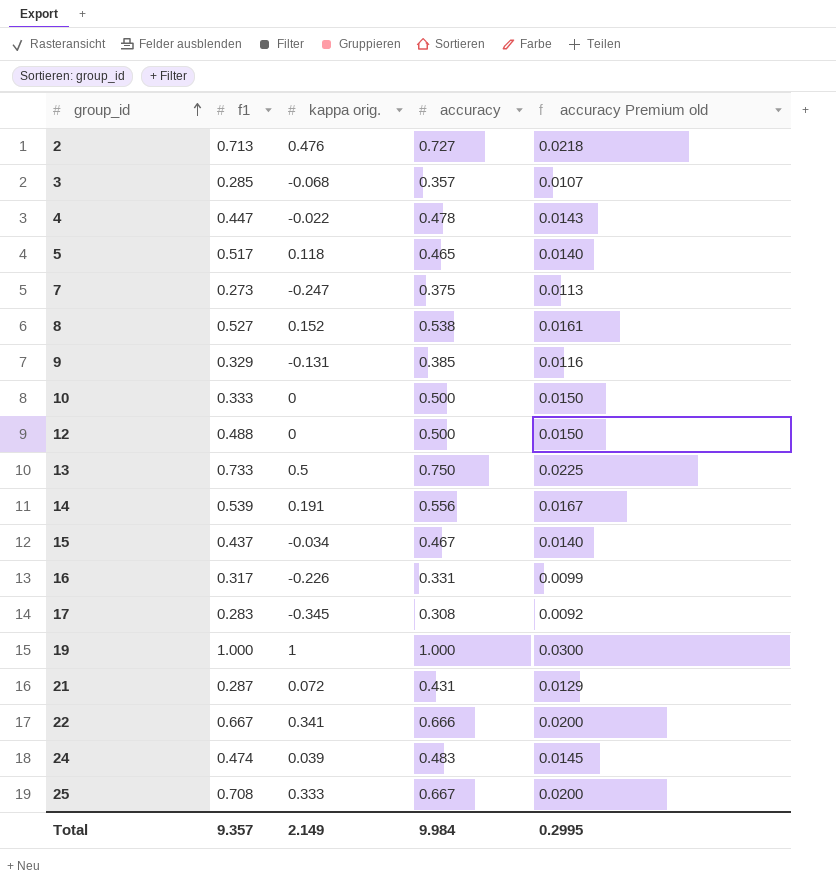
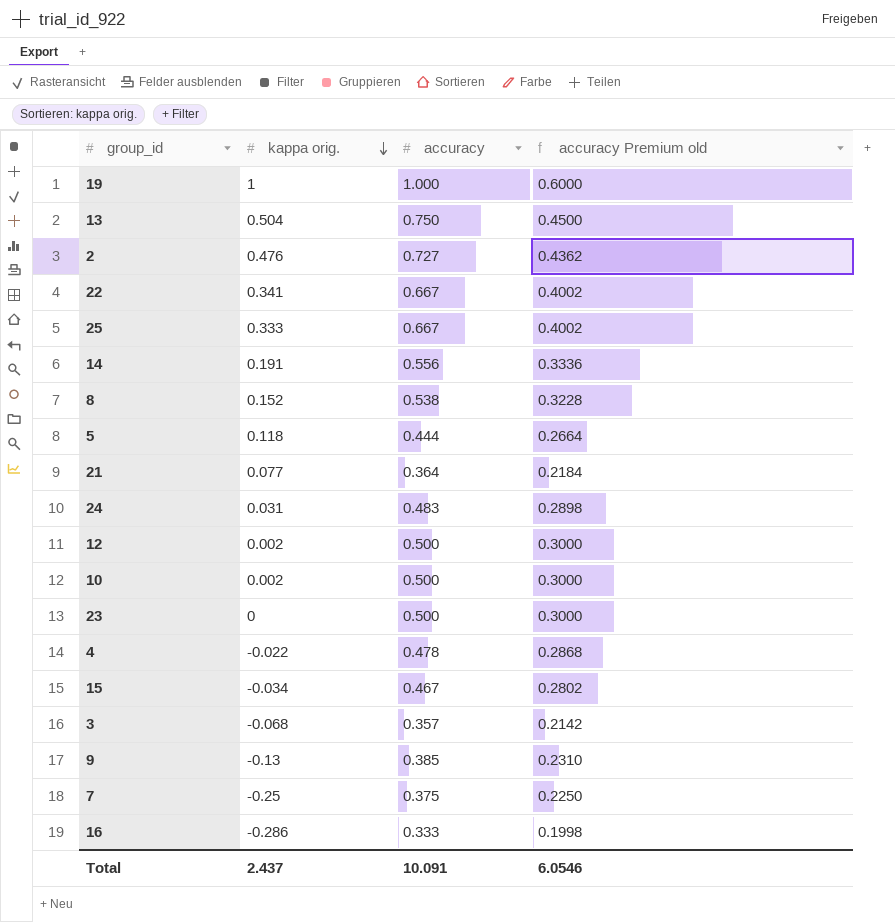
row order: group_id ascending -> kappa orig. descending
column f1 | position: 2 -> none
column accuracy Premium old | formula: [accuracy] * 0.03 -> [accuracy] * 0.6
row 17: 0.283 | -0.345 | 0.308 | 0.0092 -> none
13 | kappa orig.: 0.5 -> 0.504
22 | accuracy: 0.666 -> 0.667
5 | accuracy: 0.465 -> 0.444
21 | kappa orig.: 0.072 -> 0.077
21 | accuracy: 0.431 -> 0.364
24 | kappa orig.: 0.039 -> 0.031
12 | kappa orig.: 0 -> 0.002
10 | kappa orig.: 0 -> 0.002
row 23: none -> 0 | 0.500 | 0.3000
9 | kappa orig.: -0.131 -> -0.13
7 | kappa orig.: -0.247 -> -0.25
16 | kappa orig.: -0.226 -> -0.286
16 | accuracy: 0.331 -> 0.333
Total | kappa orig.: 2.149 -> 2.437
Total | accuracy: 9.984 -> 10.091
Total | accuracy Premium old: 0.2995 -> 6.0546

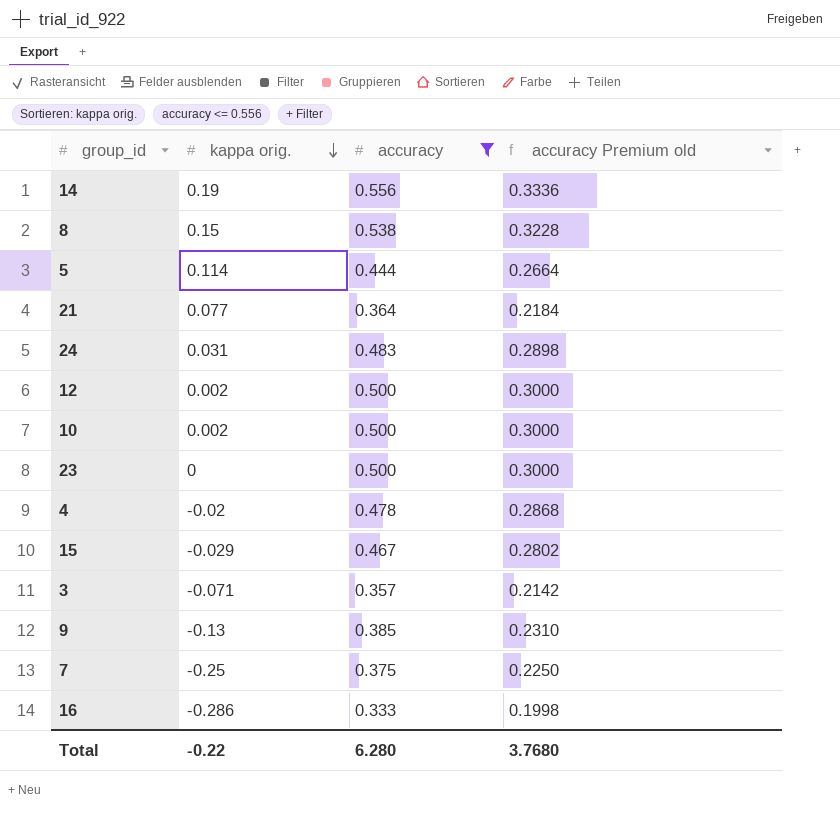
filter: none -> accuracy <= 0.556
14 | kappa orig.: 0.191 -> 0.19
8 | kappa orig.: 0.152 -> 0.15
5 | kappa orig.: 0.118 -> 0.114
4 | kappa orig.: -0.022 -> -0.02
15 | kappa orig.: -0.034 -> -0.029
3 | kappa orig.: -0.068 -> -0.071
Total | kappa orig.: 2.437 -> -0.22
Total | accuracy: 10.091 -> 6.280
Total | accuracy Premium old: 6.0546 -> 3.7680

